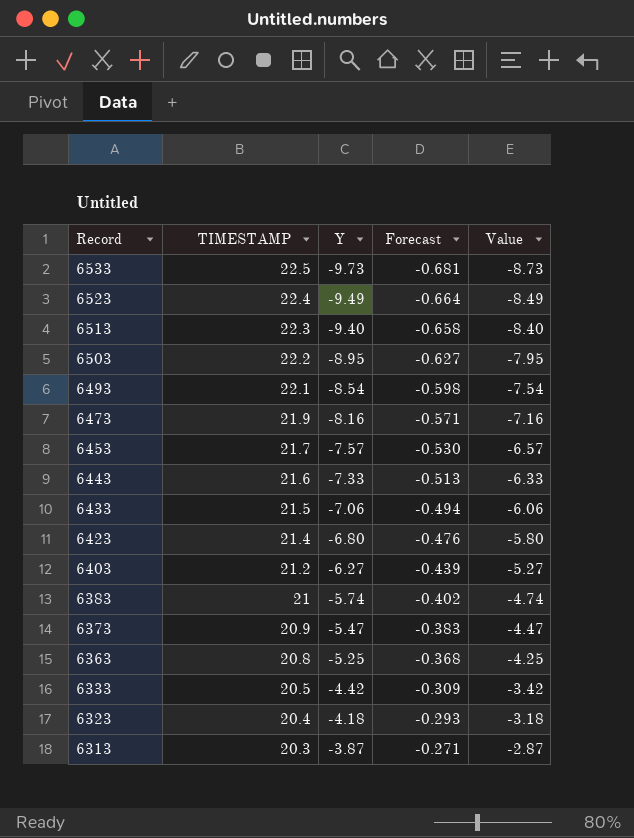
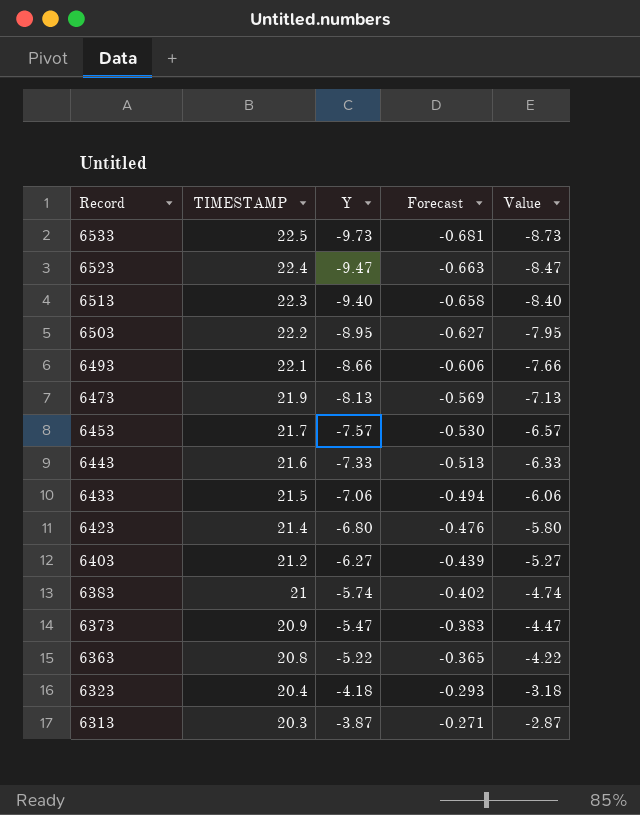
row 6333: 20.5 | -4.42 | -0.309 | -3.42 -> none
6523 | Y: -9.49 -> -9.47
6523 | Forecast: -0.664 -> -0.663
6523 | Value: -8.49 -> -8.47
6493 | Y: -8.54 -> -8.66
6493 | Forecast: -0.598 -> -0.606
6493 | Value: -7.54 -> -7.66
6473 | Y: -8.16 -> -8.13
6473 | Forecast: -0.571 -> -0.569
6473 | Value: -7.16 -> -7.13
6363 | Y: -5.25 -> -5.22
6363 | Forecast: -0.368 -> -0.365
6363 | Value: -4.25 -> -4.22

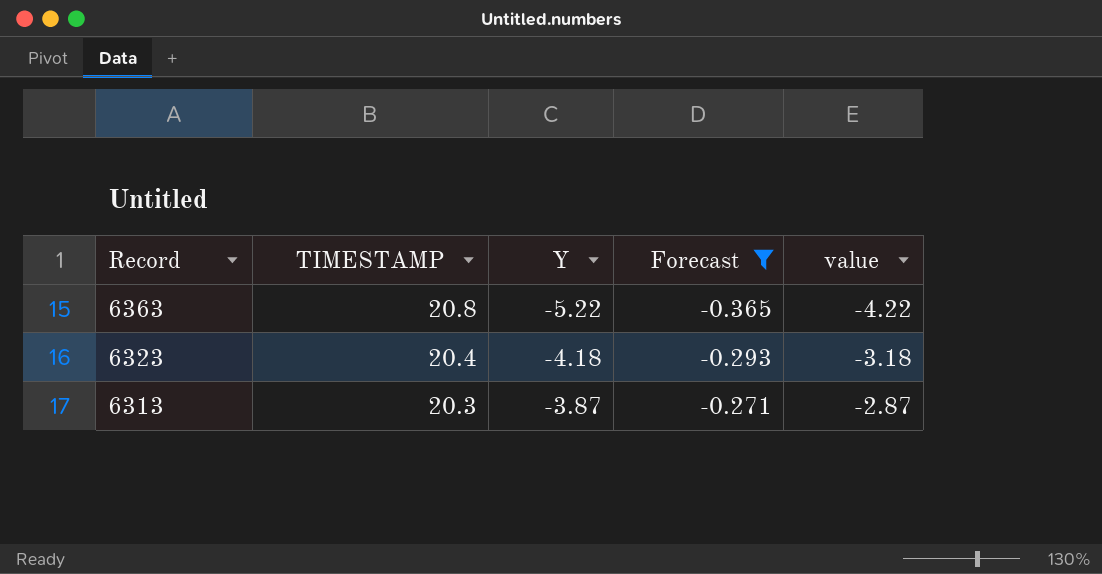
filter: none -> Forecast >= -0.365
column name: Value -> value

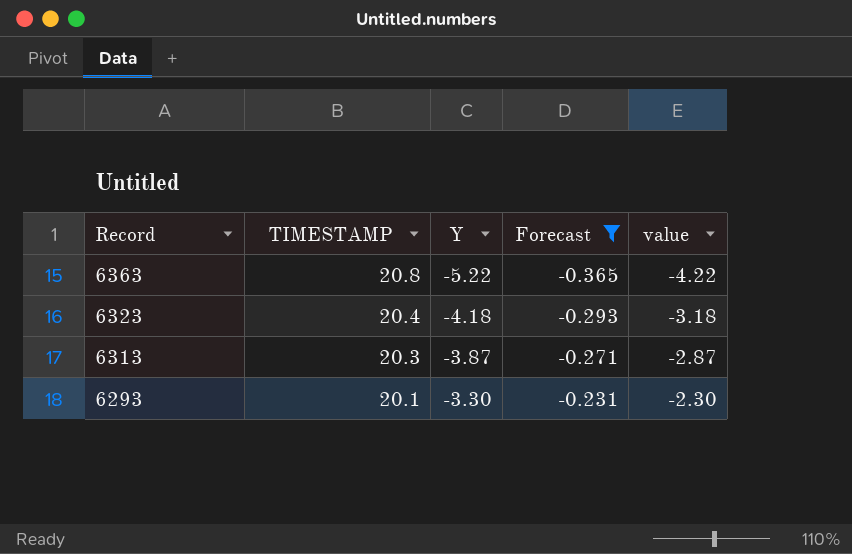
row 6293: none -> 20.1 | -3.30 | -0.231 | -2.30

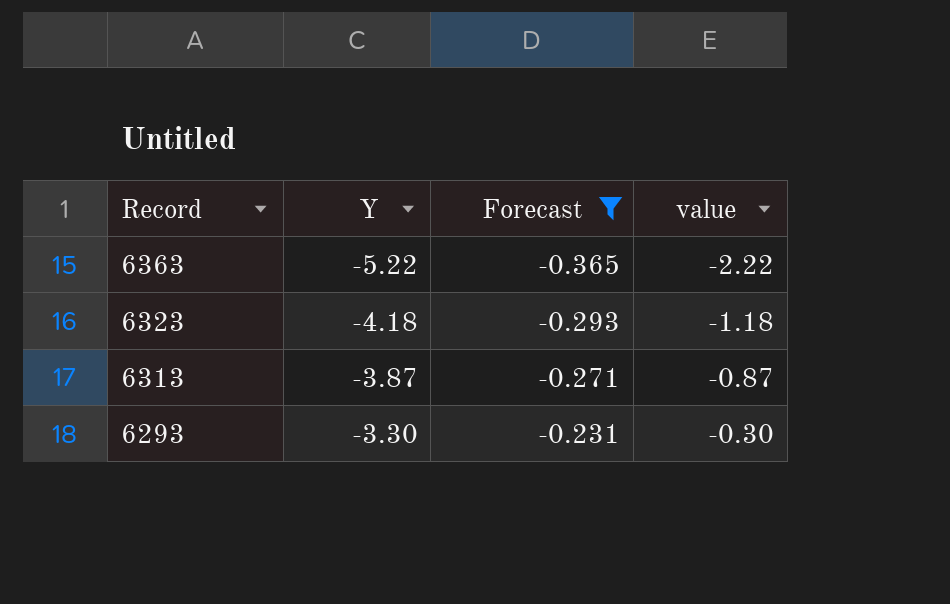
column TIMESTAMP | position: 2 -> none
column value | formula: [Y] + 1 -> [Y] + 3

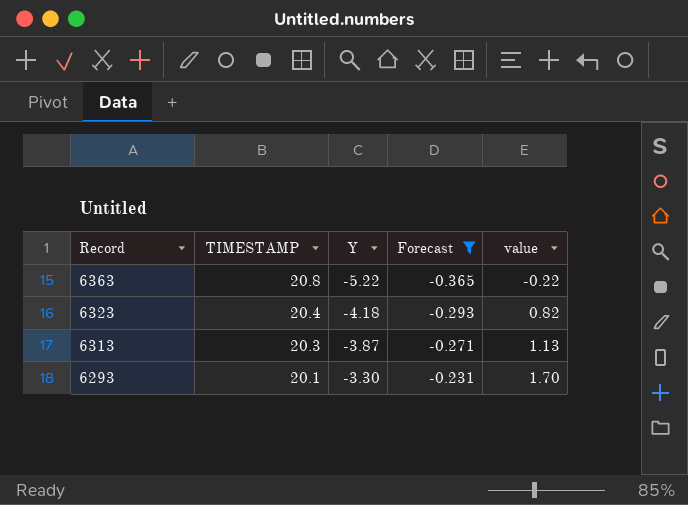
column TIMESTAMP | position: none -> 2
column value | formula: [Y] + 3 -> [Y] + 5

